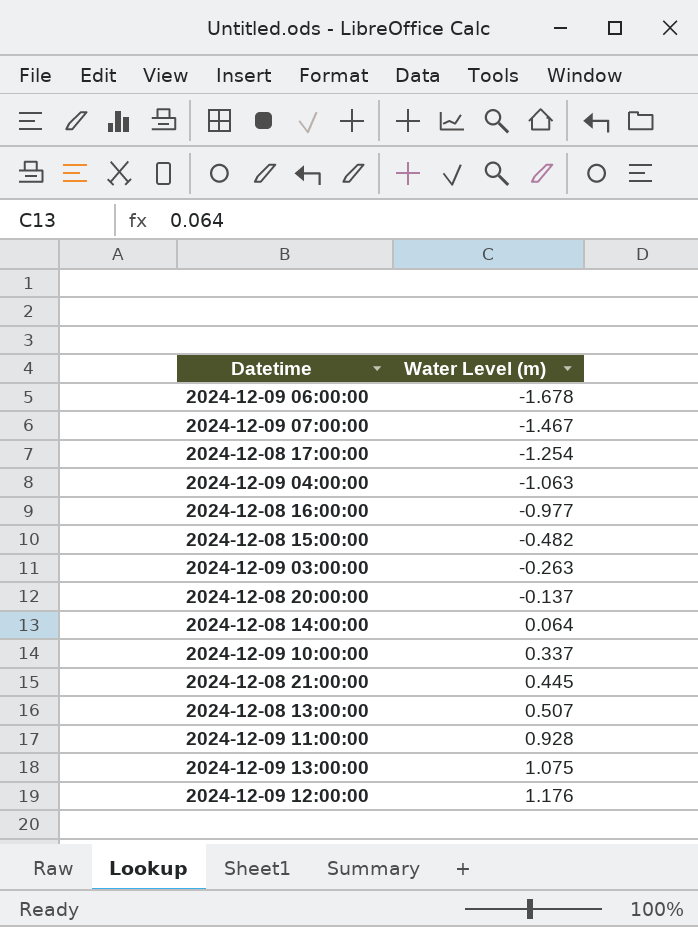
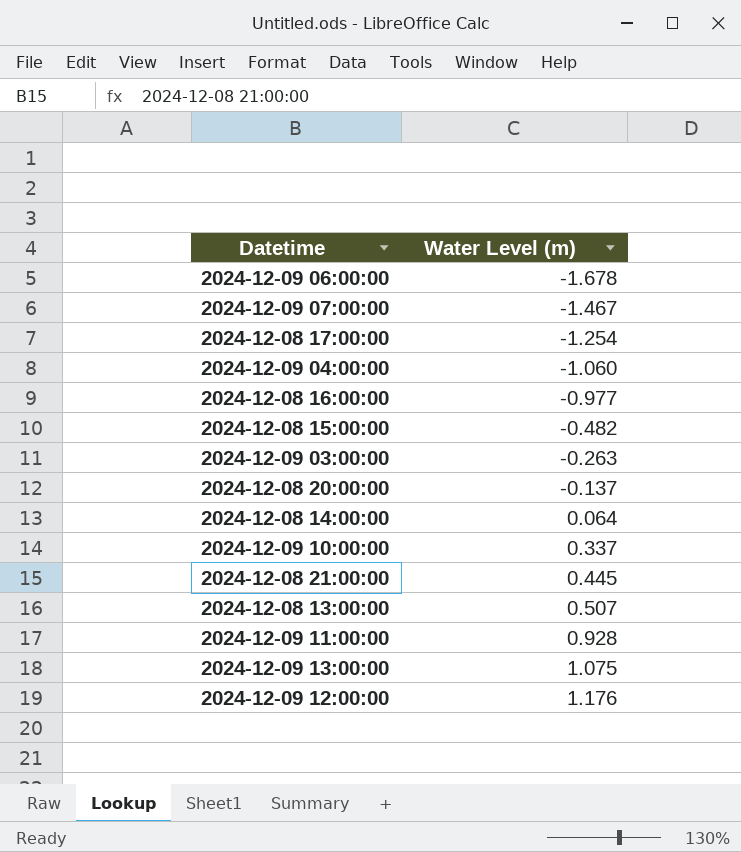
2024-12-09 04:00:00 | Water Level (m): -1.063 -> -1.060

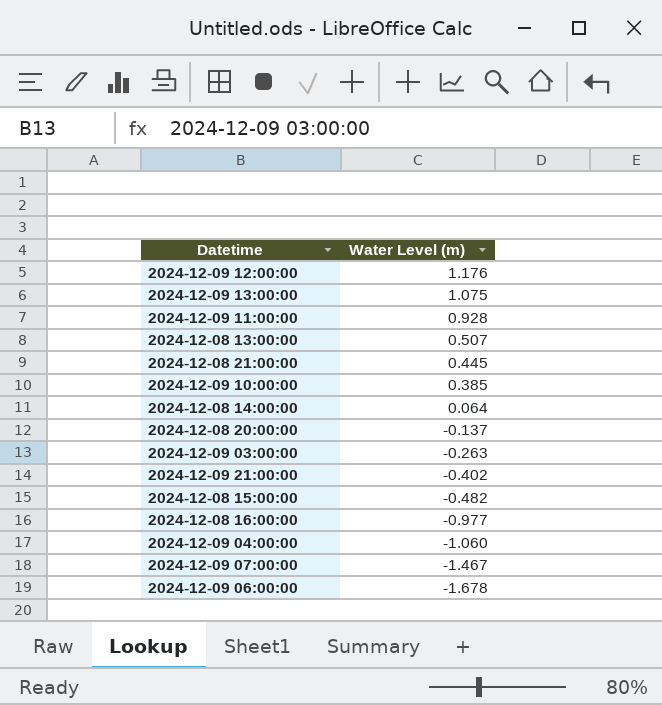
row order: Water Level (m) ascending -> Water Level (m) descending
row 2024-12-08 17:00:00: -1.254 -> none
2024-12-09 10:00:00 | Water Level (m): 0.337 -> 0.385
row 2024-12-09 21:00:00: none -> -0.402

